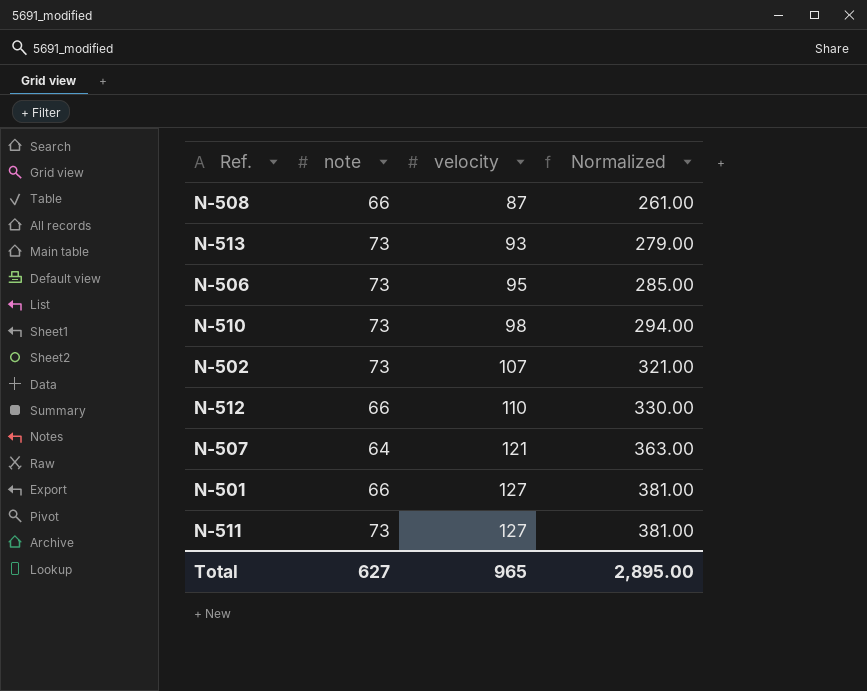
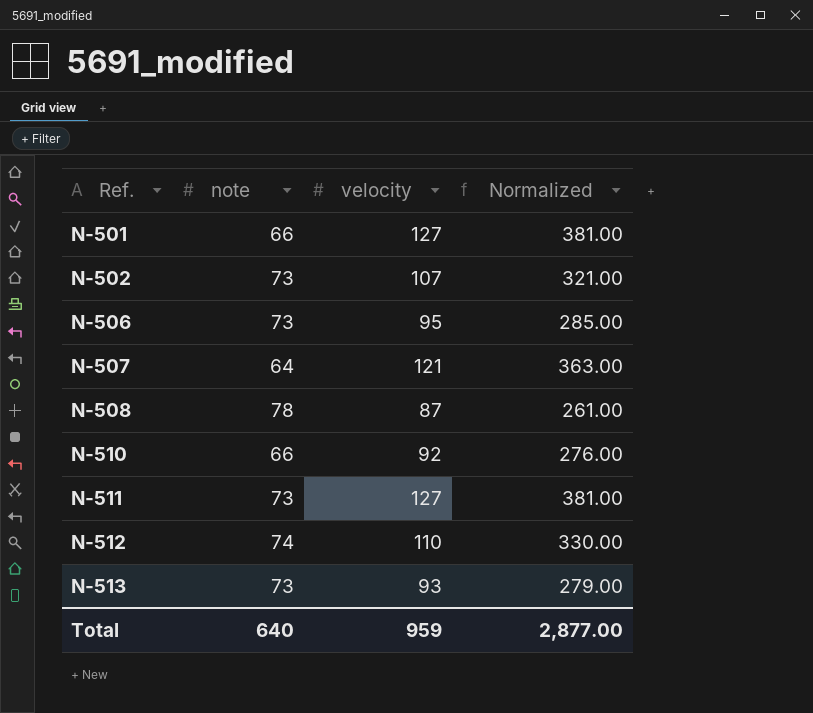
row order: velocity ascending -> Ref. ascending
N-508 | note: 66 -> 78
N-510 | note: 73 -> 66
N-510 | velocity: 98 -> 92
N-510 | Normalized: 294.00 -> 276.00
N-512 | note: 66 -> 74
Total | note: 627 -> 640
Total | velocity: 965 -> 959
Total | Normalized: 2,895.00 -> 2,877.00

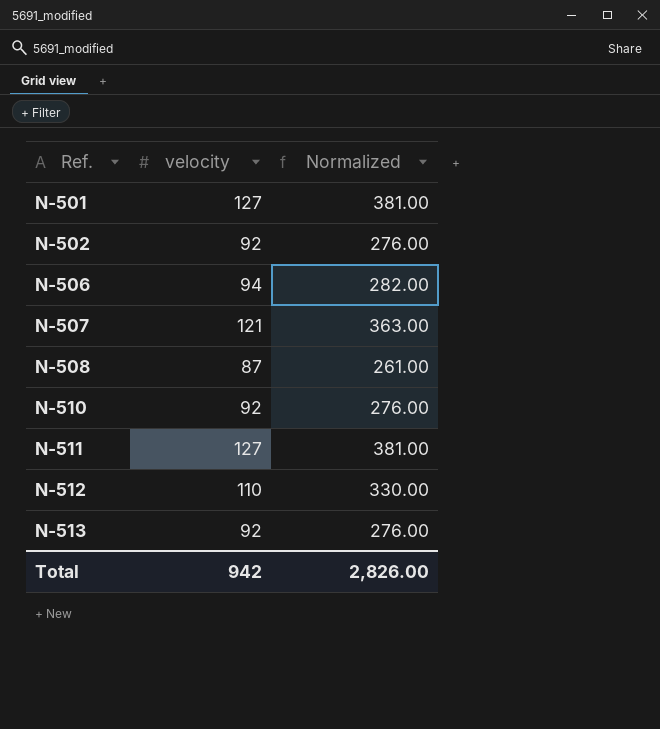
column note | position: 2 -> none
N-502 | velocity: 107 -> 92
N-502 | Normalized: 321.00 -> 276.00
N-506 | velocity: 95 -> 94
N-506 | Normalized: 285.00 -> 282.00
N-513 | velocity: 93 -> 92
N-513 | Normalized: 279.00 -> 276.00
Total | velocity: 959 -> 942
Total | Normalized: 2,877.00 -> 2,826.00

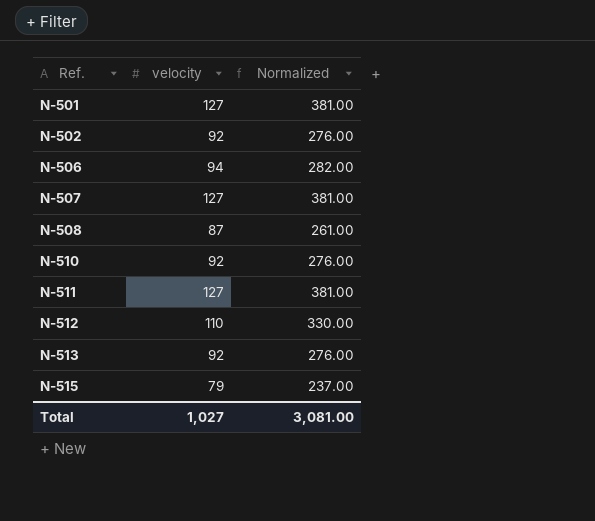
N-507 | velocity: 121 -> 127
N-507 | Normalized: 363.00 -> 381.00
row N-515: none -> 79 | 237.00
Total | velocity: 942 -> 1,027
Total | Normalized: 2,826.00 -> 3,081.00

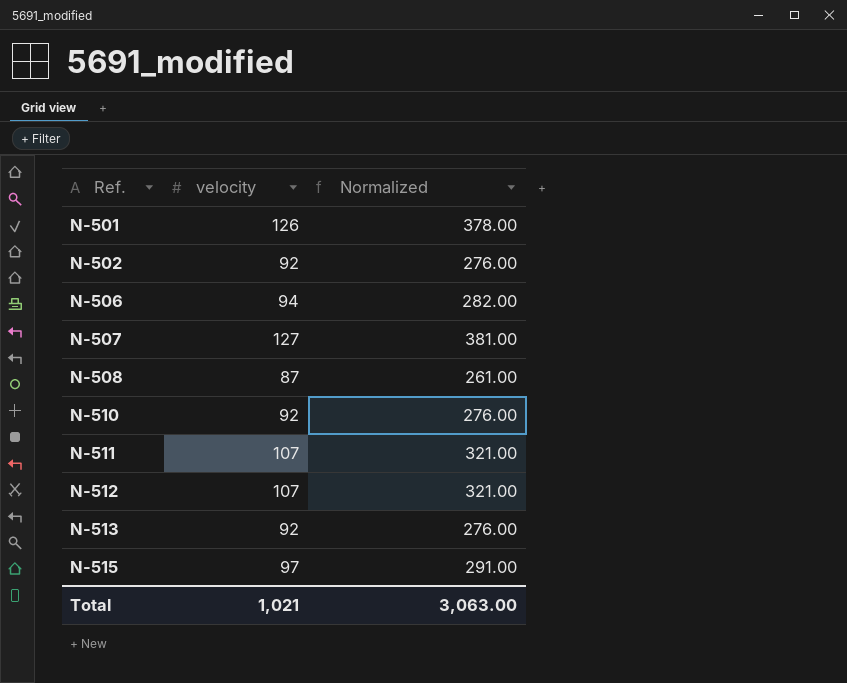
N-501 | velocity: 127 -> 126
N-501 | Normalized: 381.00 -> 378.00
N-511 | velocity: 127 -> 107
N-511 | Normalized: 381.00 -> 321.00
N-512 | velocity: 110 -> 107
N-512 | Normalized: 330.00 -> 321.00
N-515 | velocity: 79 -> 97
N-515 | Normalized: 237.00 -> 291.00
Total | velocity: 1,027 -> 1,021
Total | Normalized: 3,081.00 -> 3,063.00

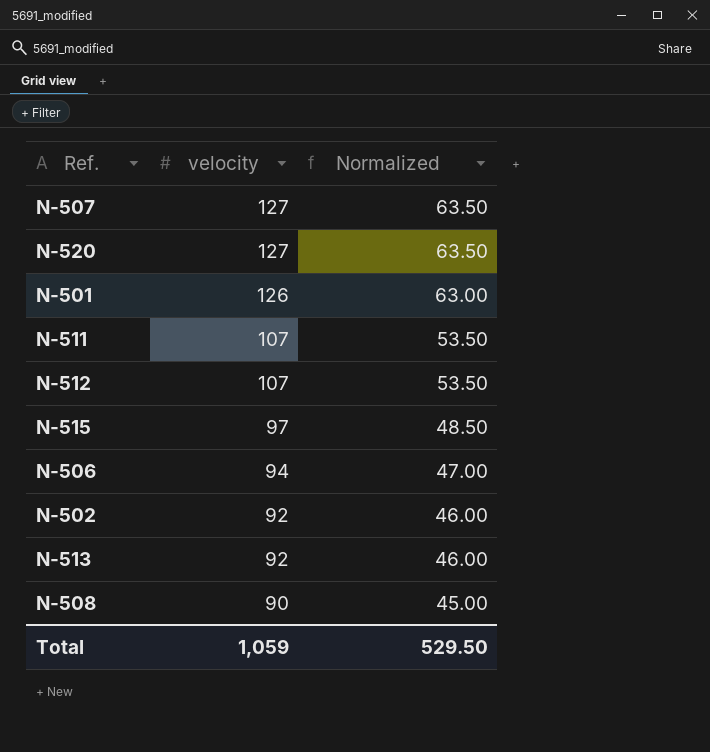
row order: Ref. ascending -> velocity descending
column Normalized | formula: [velocity] * 3 -> [velocity] * 0.5
row N-510: 92 | 276.00 -> none
row N-520: none -> 127 | 63.50
N-508 | velocity: 87 -> 90
Total | velocity: 1,021 -> 1,059
Total | Normalized: 3,063.00 -> 529.50

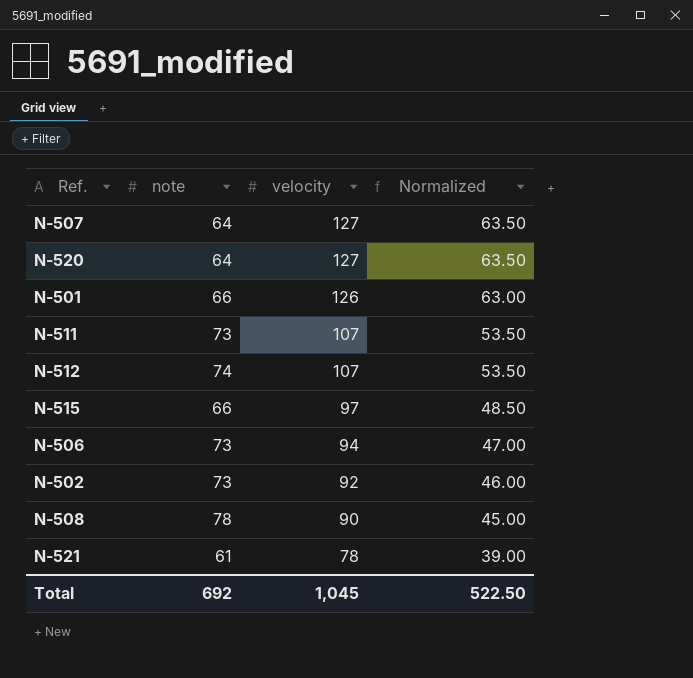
column note | position: none -> 2
row N-513: 92 | 46.00 -> none
row N-521: none -> 61 | 78 | 39.00
Total | velocity: 1,059 -> 1,045
Total | Normalized: 529.50 -> 522.50

